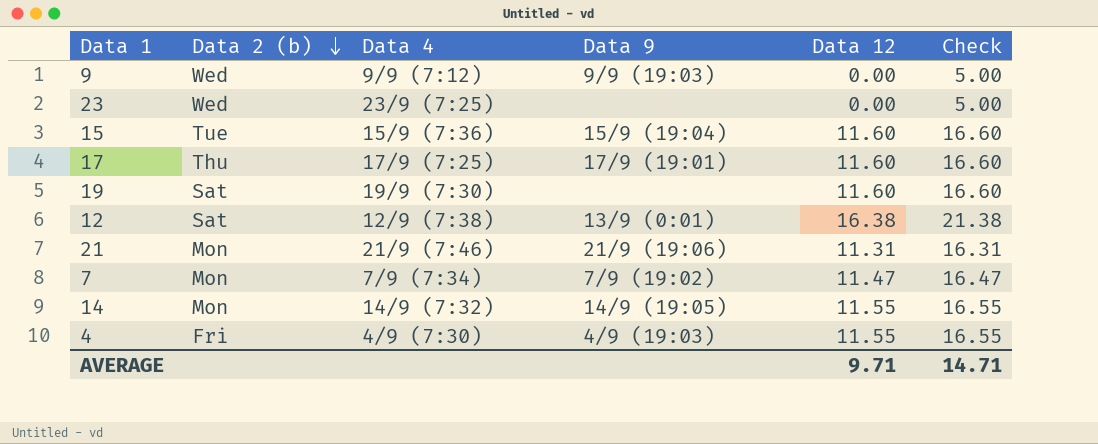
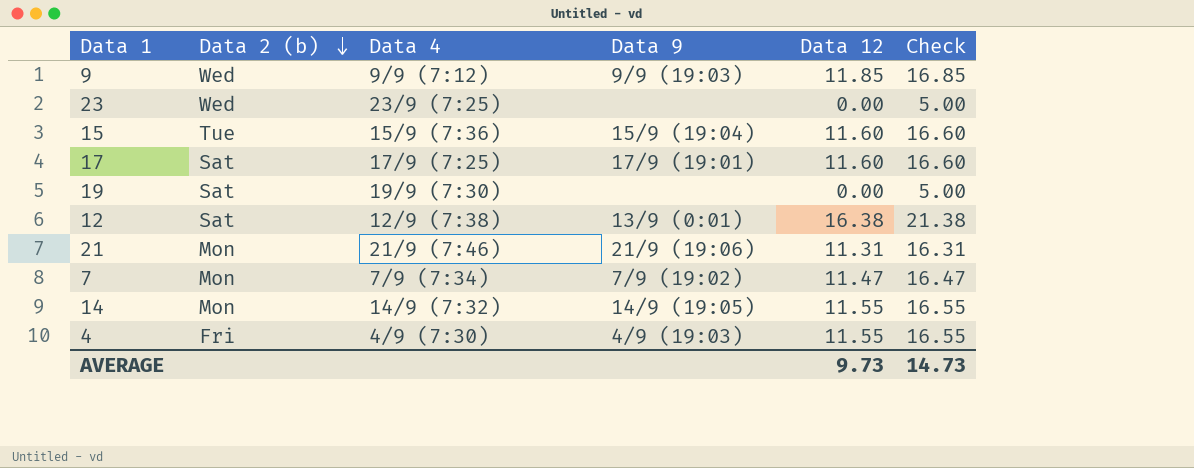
9 | Data 12: 0.00 -> 11.85
9 | Check: 5.00 -> 16.85
17 | Data 2 (b): Thu -> Sat
19 | Data 12: 11.60 -> 0.00
19 | Check: 16.60 -> 5.00
AVERAGE | Data 12: 9.71 -> 9.73
AVERAGE | Check: 14.71 -> 14.73

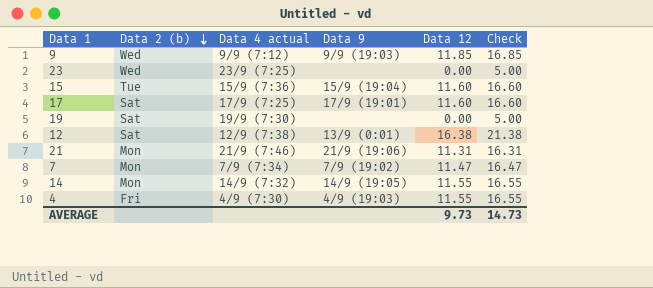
column name: Data 4 -> Data 4 actual

